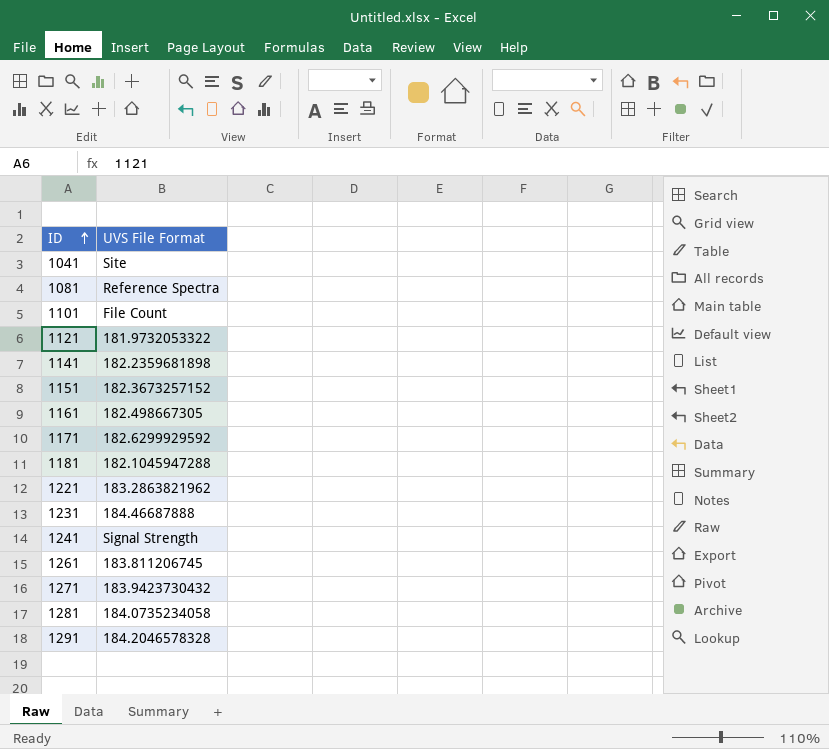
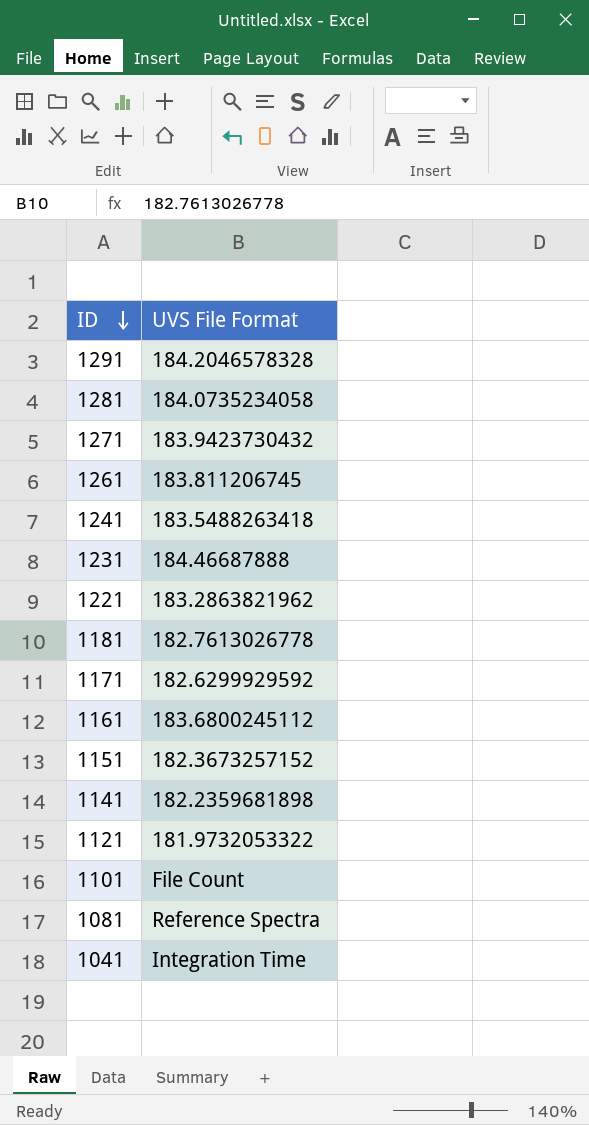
row order: ID ascending -> ID descending
1241 | UVS File Format: Signal Strength -> 183.5488263418
1181 | UVS File Format: 182.1045947288 -> 182.7613026778
1161 | UVS File Format: 182.498667305 -> 183.6800245112
1041 | UVS File Format: Site -> Integration Time

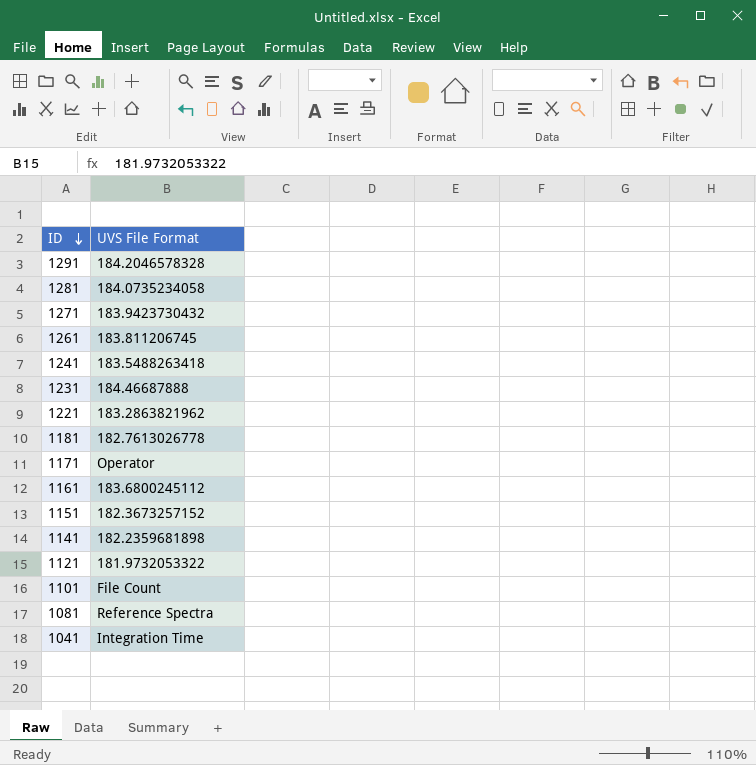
1171 | UVS File Format: 182.6299929592 -> Operator

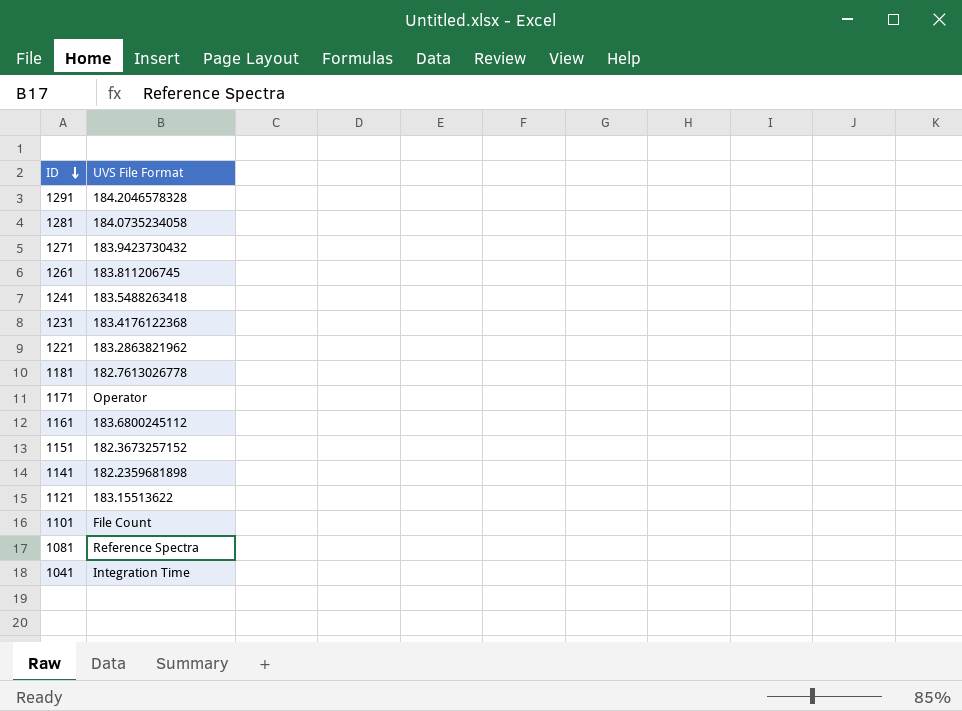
1231 | UVS File Format: 184.46687888 -> 183.4176122368
1121 | UVS File Format: 181.9732053322 -> 183.15513622

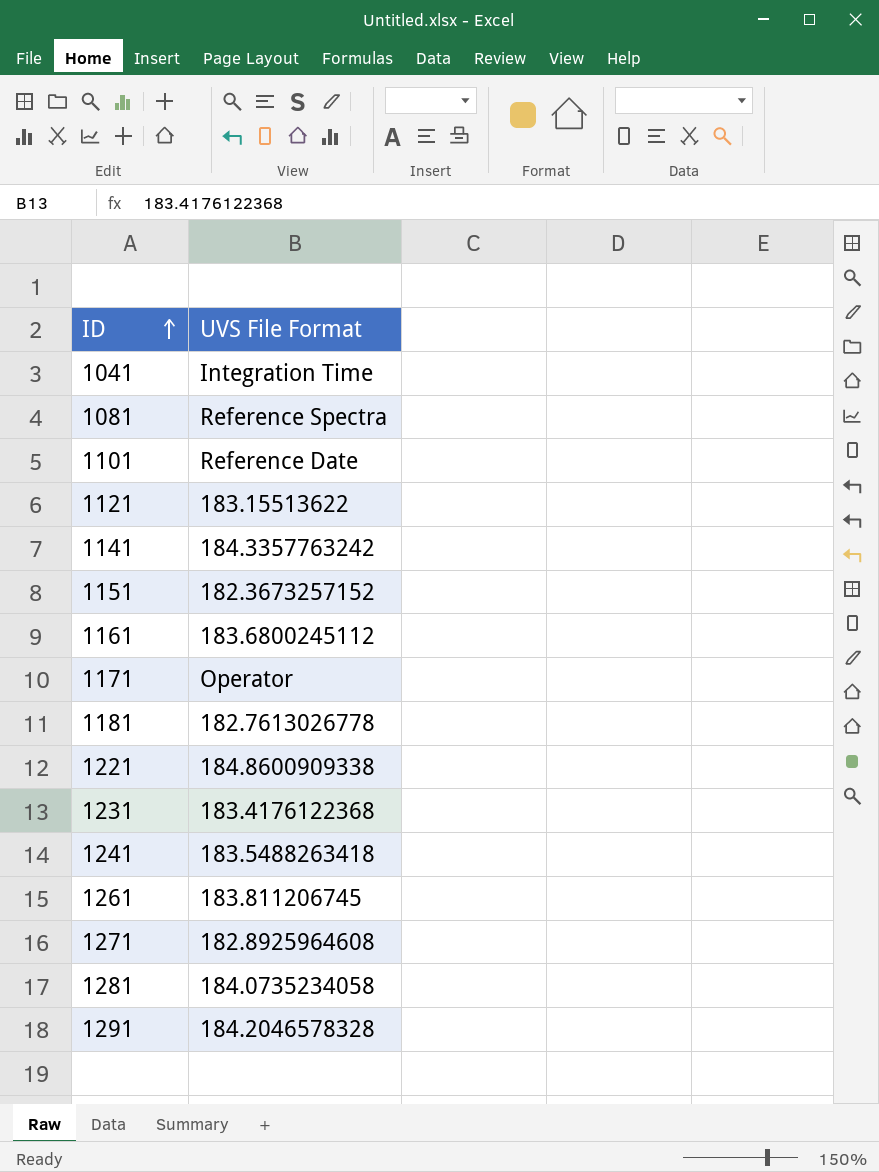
row order: ID descending -> ID ascending
1101 | UVS File Format: File Count -> Reference Date
1141 | UVS File Format: 182.2359681898 -> 184.3357763242
1221 | UVS File Format: 183.2863821962 -> 184.8600909338
1271 | UVS File Format: 183.9423730432 -> 182.8925964608

